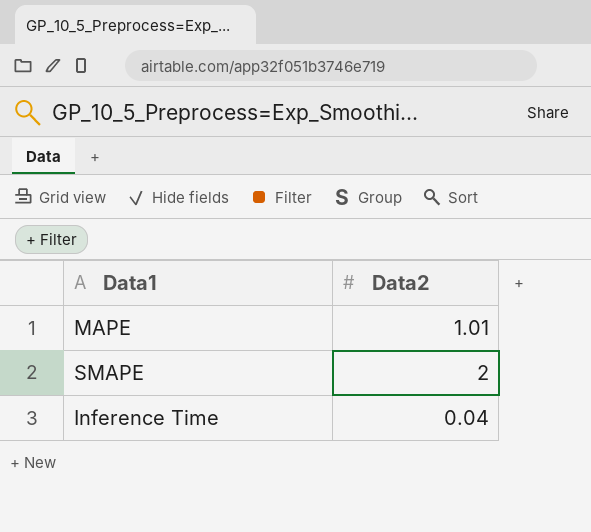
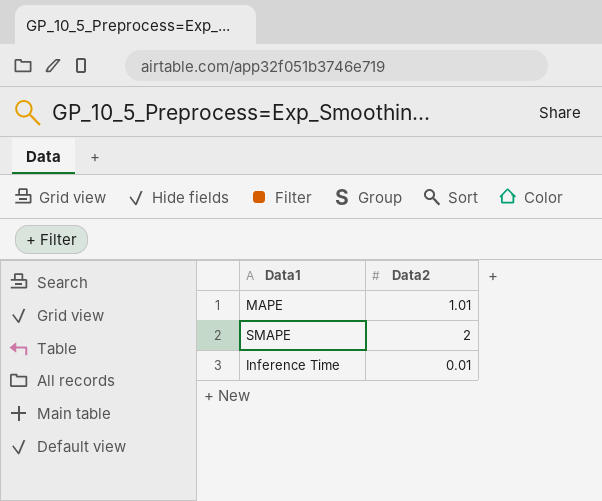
Inference Time | Data2: 0.04 -> 0.01

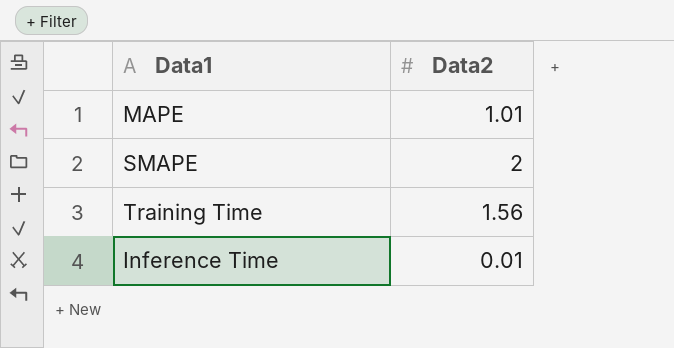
row Training Time: none -> 1.56

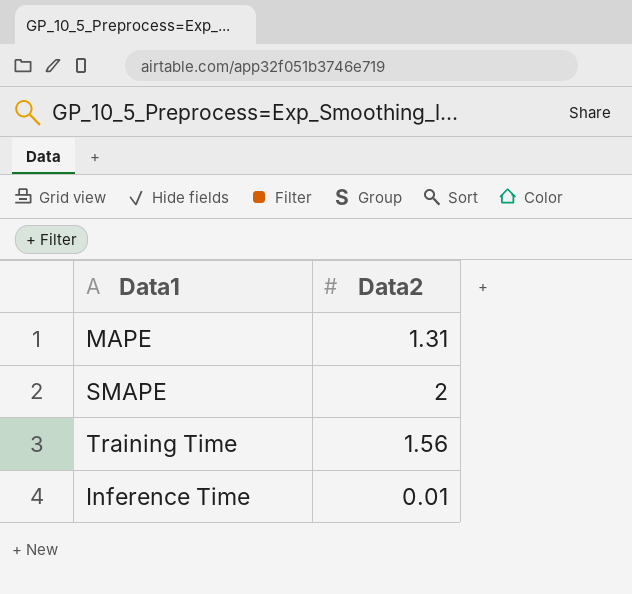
MAPE | Data2: 1.01 -> 1.31

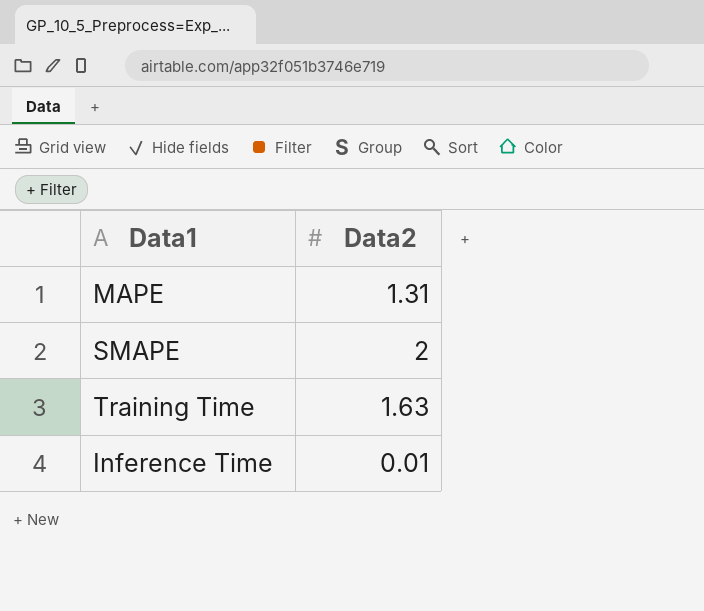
Training Time | Data2: 1.56 -> 1.63

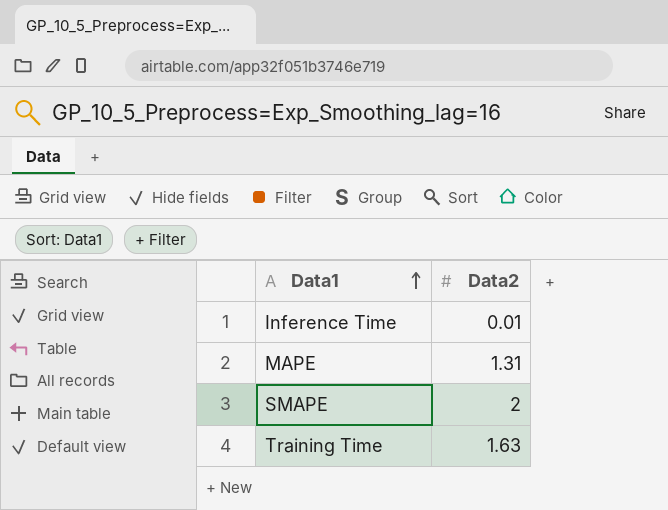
row order: none -> Data1 ascending

